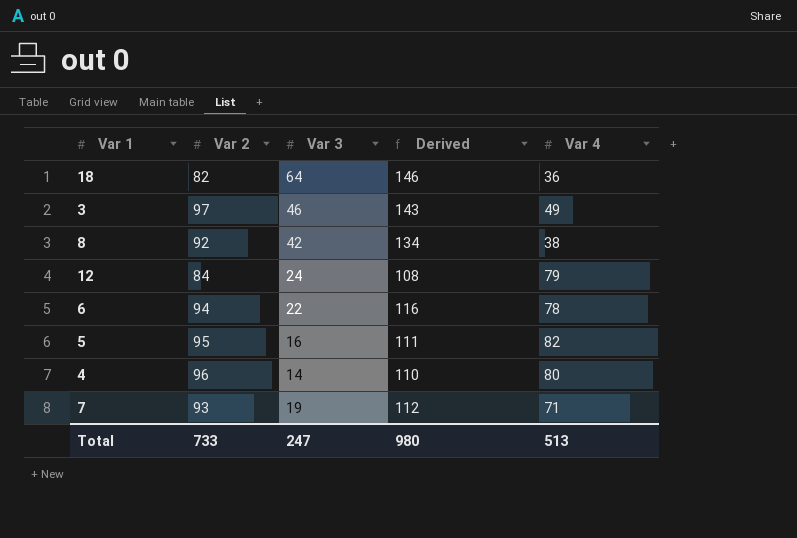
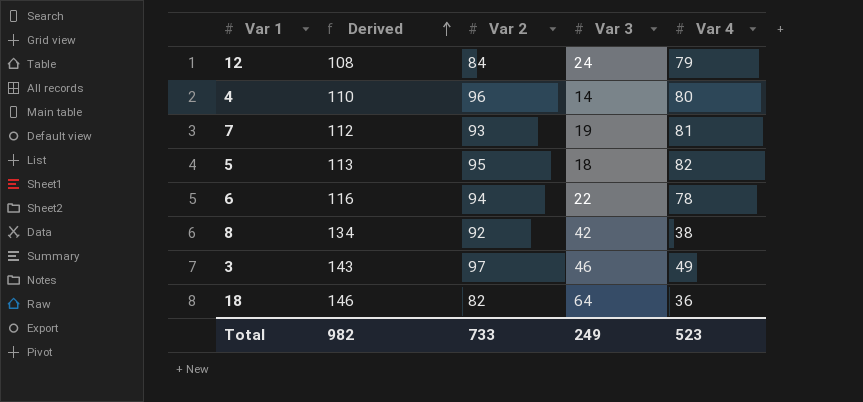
row order: none -> Derived ascending
column Derived | position: 4 -> 2
7 | Var 4: 71 -> 81
5 | Derived: 111 -> 113
5 | Var 3: 16 -> 18
Total | Derived: 980 -> 982
Total | Var 3: 247 -> 249
Total | Var 4: 513 -> 523

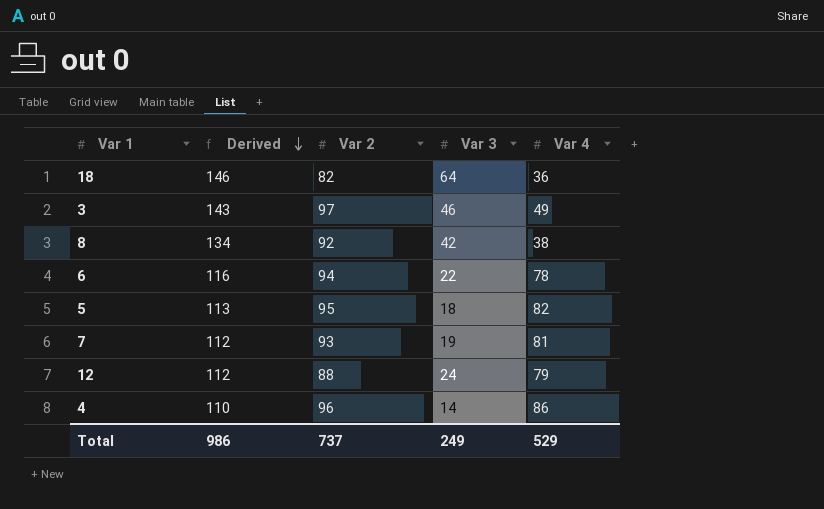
row order: Derived ascending -> Derived descending
12 | Derived: 108 -> 112
12 | Var 2: 84 -> 88
4 | Var 4: 80 -> 86
Total | Derived: 982 -> 986
Total | Var 2: 733 -> 737
Total | Var 4: 523 -> 529

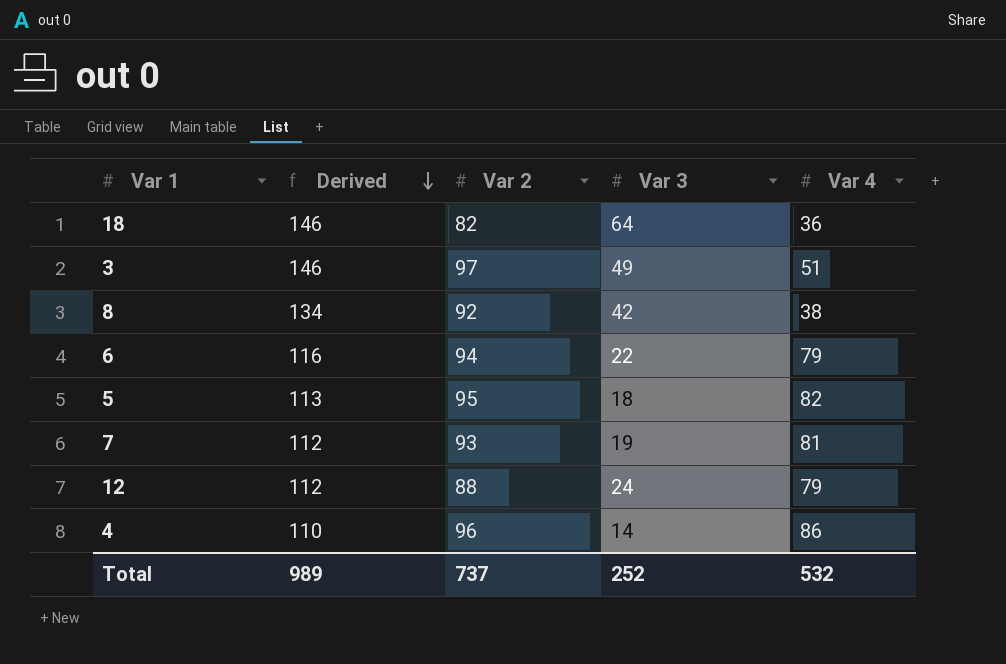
3 | Derived: 143 -> 146
3 | Var 3: 46 -> 49
3 | Var 4: 49 -> 51
6 | Var 4: 78 -> 79
Total | Derived: 986 -> 989
Total | Var 3: 249 -> 252
Total | Var 4: 529 -> 532

